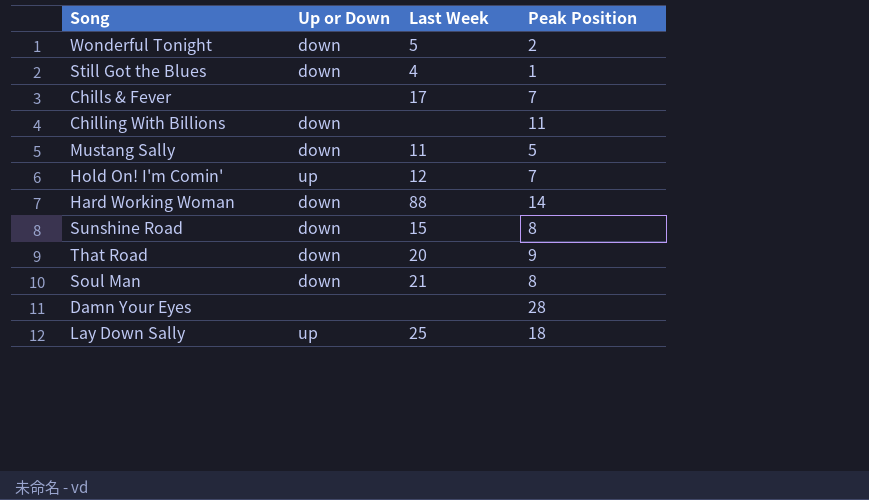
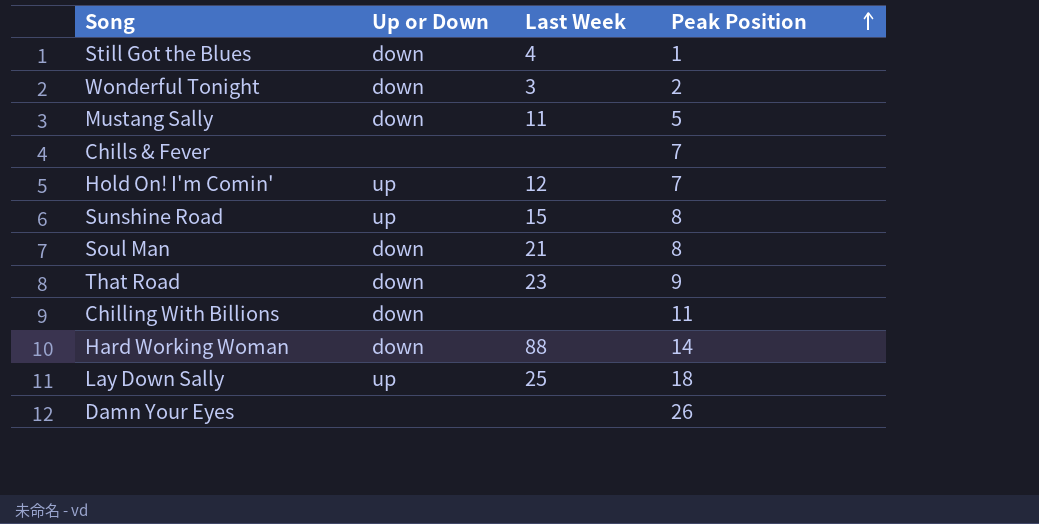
row order: none -> Peak Position ascending
Wonderful Tonight | Last Week: 5 -> 3
Chills & Fever | Last Week: 17 -> none
Sunshine Road | Up or Down: down -> up
That Road | Last Week: 20 -> 23
Damn Your Eyes | Peak Position: 28 -> 26

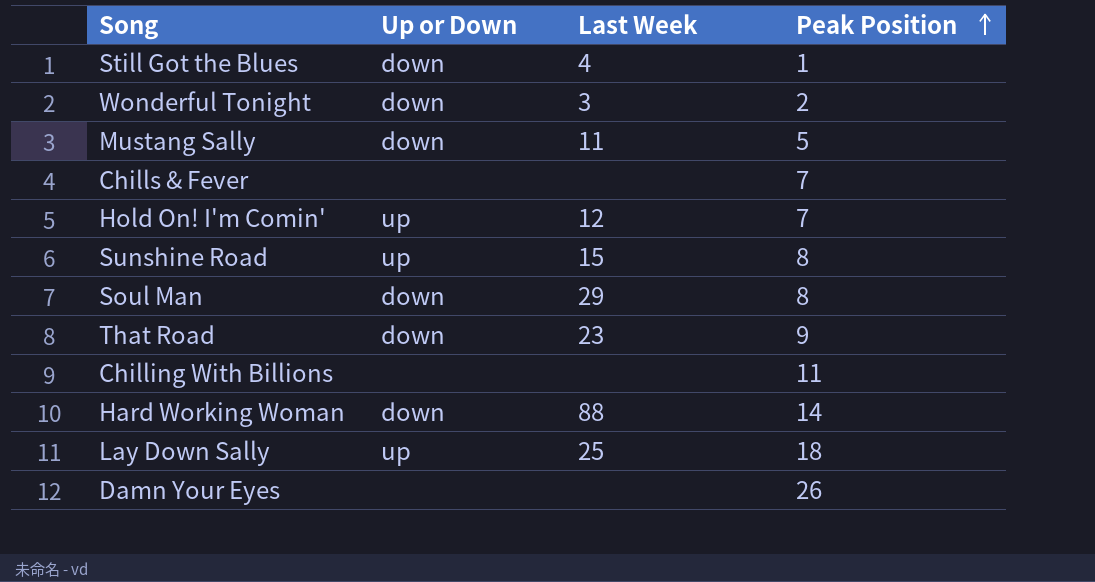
Soul Man | Last Week: 21 -> 29
Chilling With Billions | Up or Down: down -> none

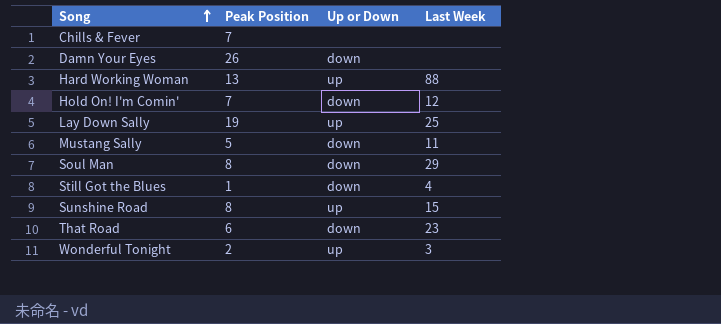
row order: Peak Position ascending -> Song ascending
column Peak Position | position: 4 -> 2
row Chilling With Billions: none | none | 11 -> none
Damn Your Eyes | Up or Down: none -> down
Hard Working Woman | Peak Position: 14 -> 13
Hard Working Woman | Up or Down: down -> up
Hold On! I'm Comin' | Up or Down: up -> down
Lay Down Sally | Peak Position: 18 -> 19
That Road | Peak Position: 9 -> 6
Wonderful Tonight | Up or Down: down -> up

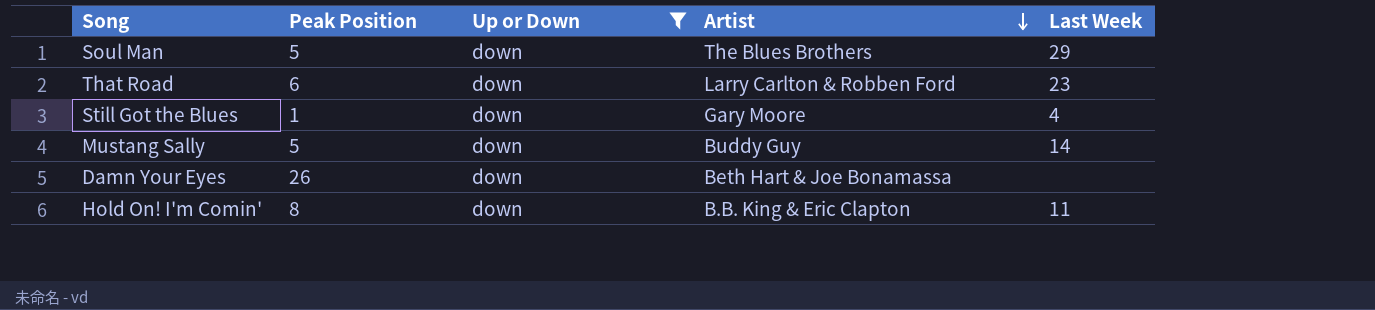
filter: none -> Up or Down = down
row order: Song ascending -> Artist descending
column Artist | position: none -> 4
Soul Man | Peak Position: 8 -> 5
Mustang Sally | Last Week: 11 -> 14
Hold On! I'm Comin' | Peak Position: 7 -> 8
Hold On! I'm Comin' | Last Week: 12 -> 11

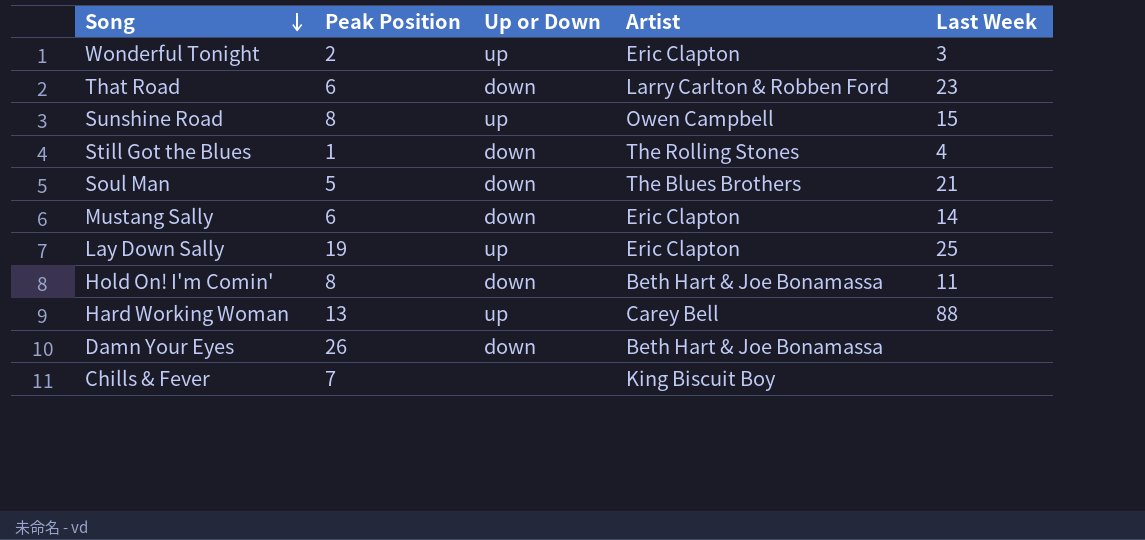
filter: Up or Down = down -> none
row order: Artist descending -> Song descending
Still Got the Blues | Artist: Gary Moore -> The Rolling Stones
Soul Man | Last Week: 29 -> 21
Mustang Sally | Peak Position: 5 -> 6
Mustang Sally | Artist: Buddy Guy -> Eric Clapton
Hold On! I'm Comin' | Artist: B.B. King & Eric Clapton -> Beth Hart & Joe Bonamassa

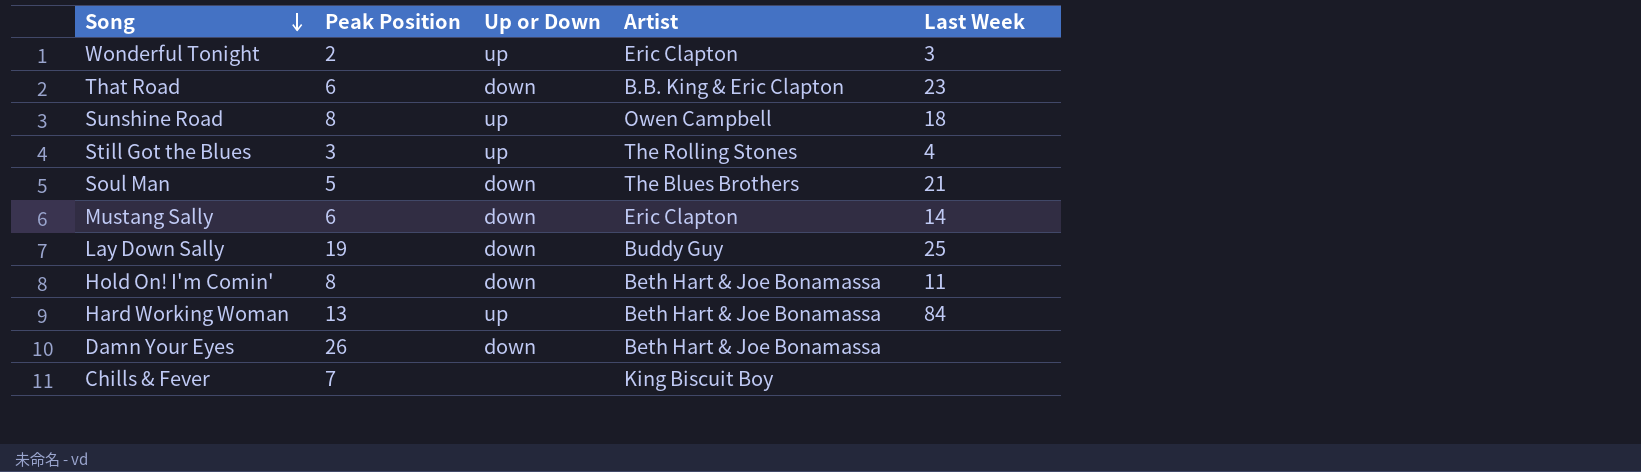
That Road | Artist: Larry Carlton & Robben Ford -> B.B. King & Eric Clapton
Sunshine Road | Last Week: 15 -> 18
Still Got the Blues | Peak Position: 1 -> 3
Still Got the Blues | Up or Down: down -> up
Lay Down Sally | Up or Down: up -> down
Lay Down Sally | Artist: Eric Clapton -> Buddy Guy
Hard Working Woman | Artist: Carey Bell -> Beth Hart & Joe Bonamassa
Hard Working Woman | Last Week: 88 -> 84

